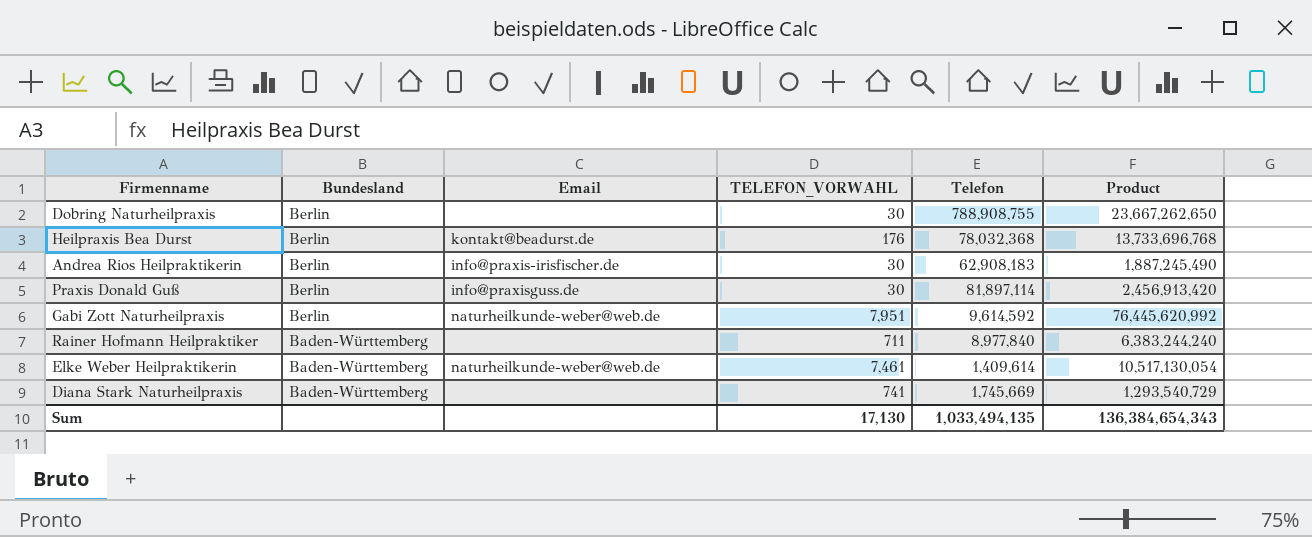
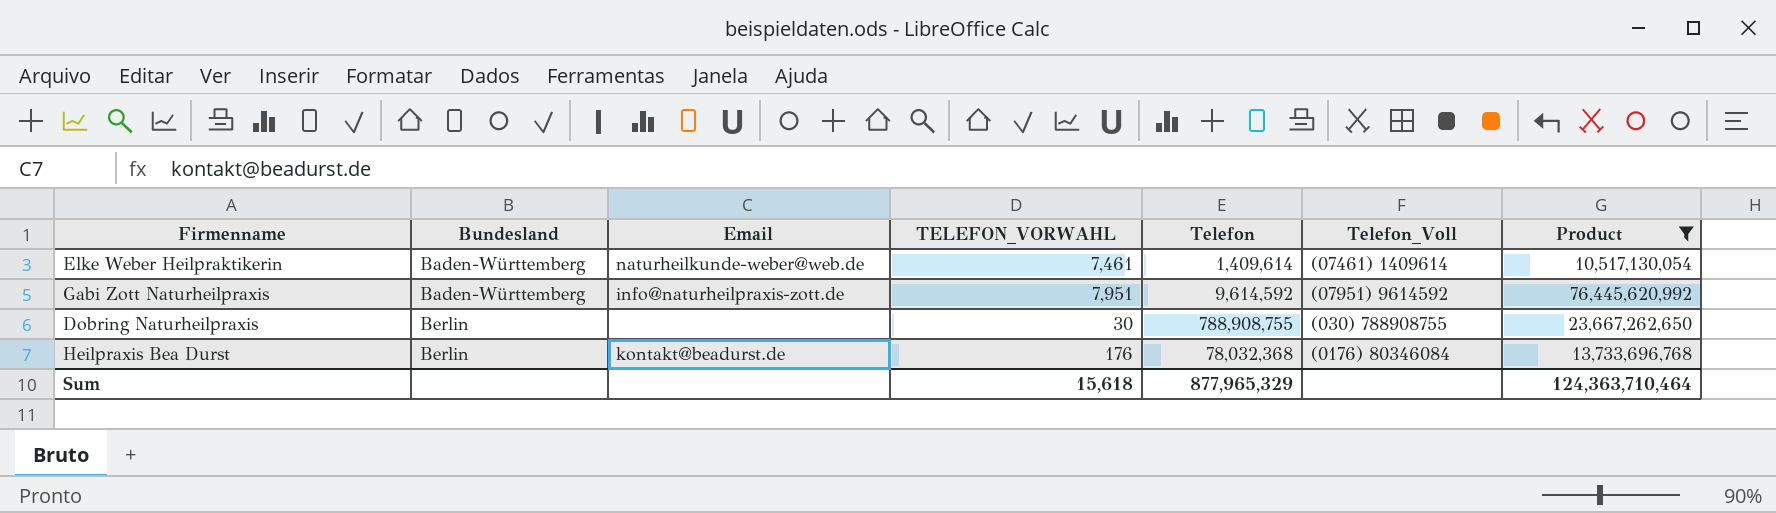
filter: none -> Product >= 10,517,130,054
row order: Bundesland descending -> Bundesland ascending
column Telefon_Voll | position: none -> 6
Gabi Zott Naturheilpraxis | Bundesland: Berlin -> Baden-Württemberg
Gabi Zott Naturheilpraxis | Email: naturheilkunde-weber@web.de -> info@naturheilpraxis-zott.de
Sum | TELEFON_VORWAHL: 17,130 -> 15,618
Sum | Telefon: 1,033,494,135 -> 877,965,329
Sum | Product: 136,384,654,343 -> 124,363,710,464

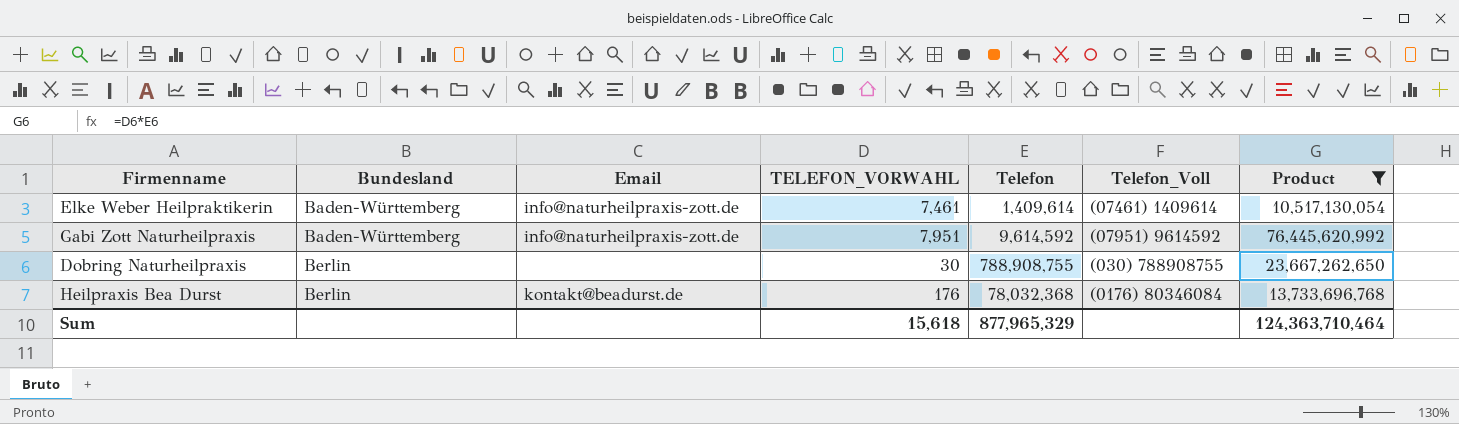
Elke Weber Heilpraktikerin | Email: naturheilkunde-weber@web.de -> info@naturheilpraxis-zott.de

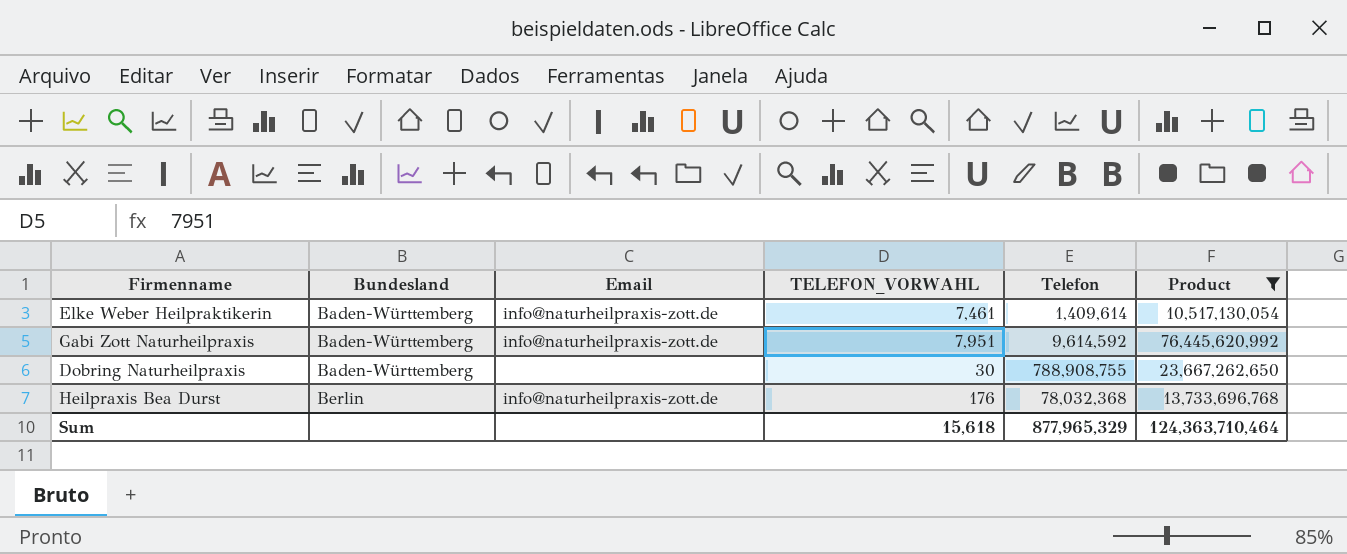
column Telefon_Voll | position: 6 -> none
Dobring Naturheilpraxis | Bundesland: Berlin -> Baden-Württemberg
Heilpraxis Bea Durst | Email: kontakt@beadurst.de -> info@naturheilpraxis-zott.de

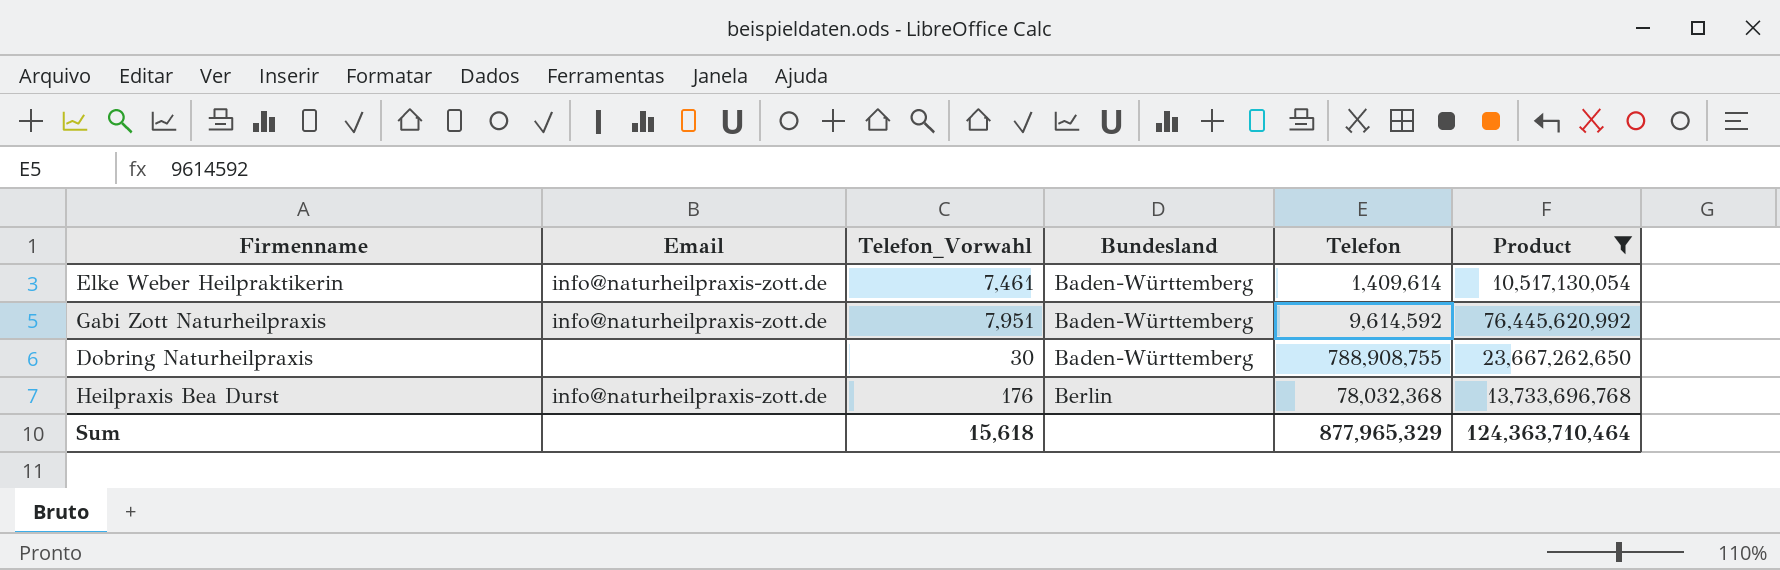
column name: TELEFON_VORWAHL -> Telefon_Vorwahl
column Bundesland | position: 2 -> 4

